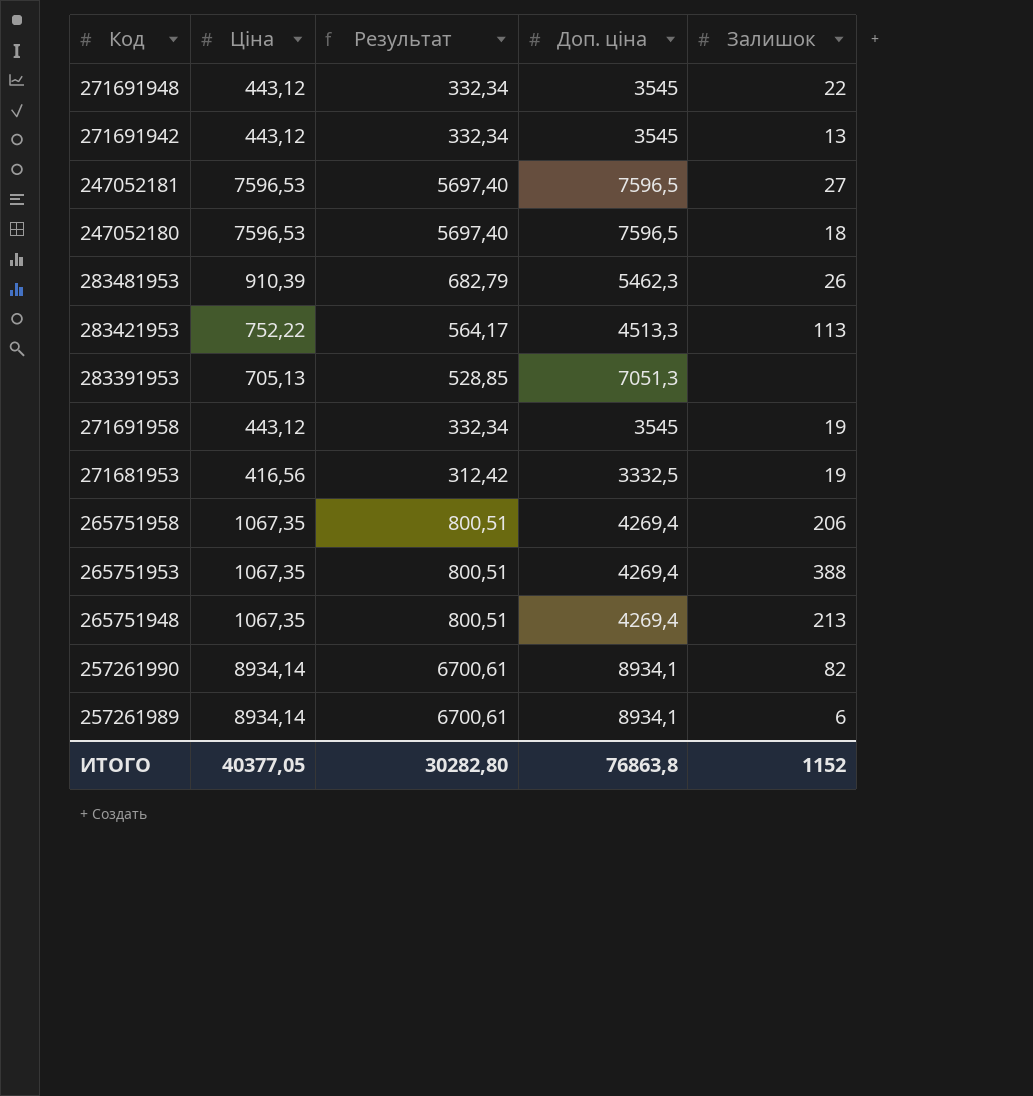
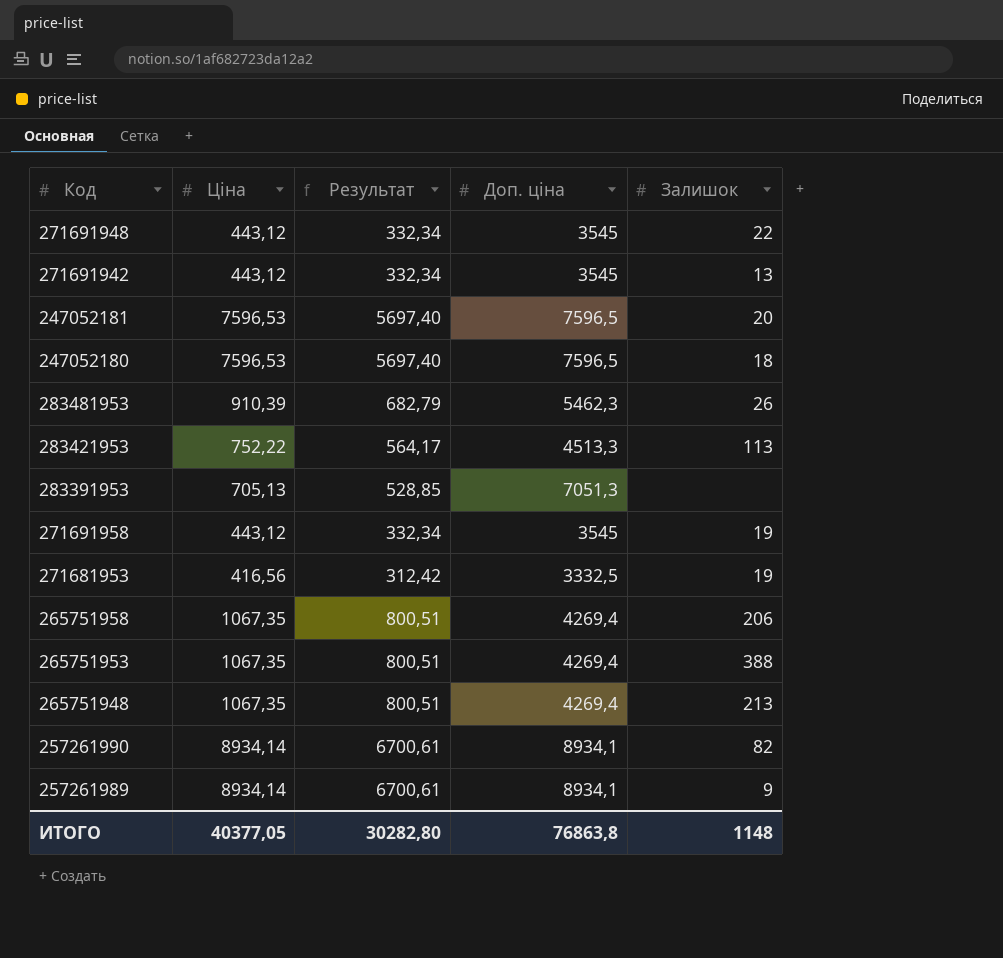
247052181 | Залишок: 27 -> 20
257261989 | Залишок: 6 -> 9
ИТОГО | Залишок: 1152 -> 1148

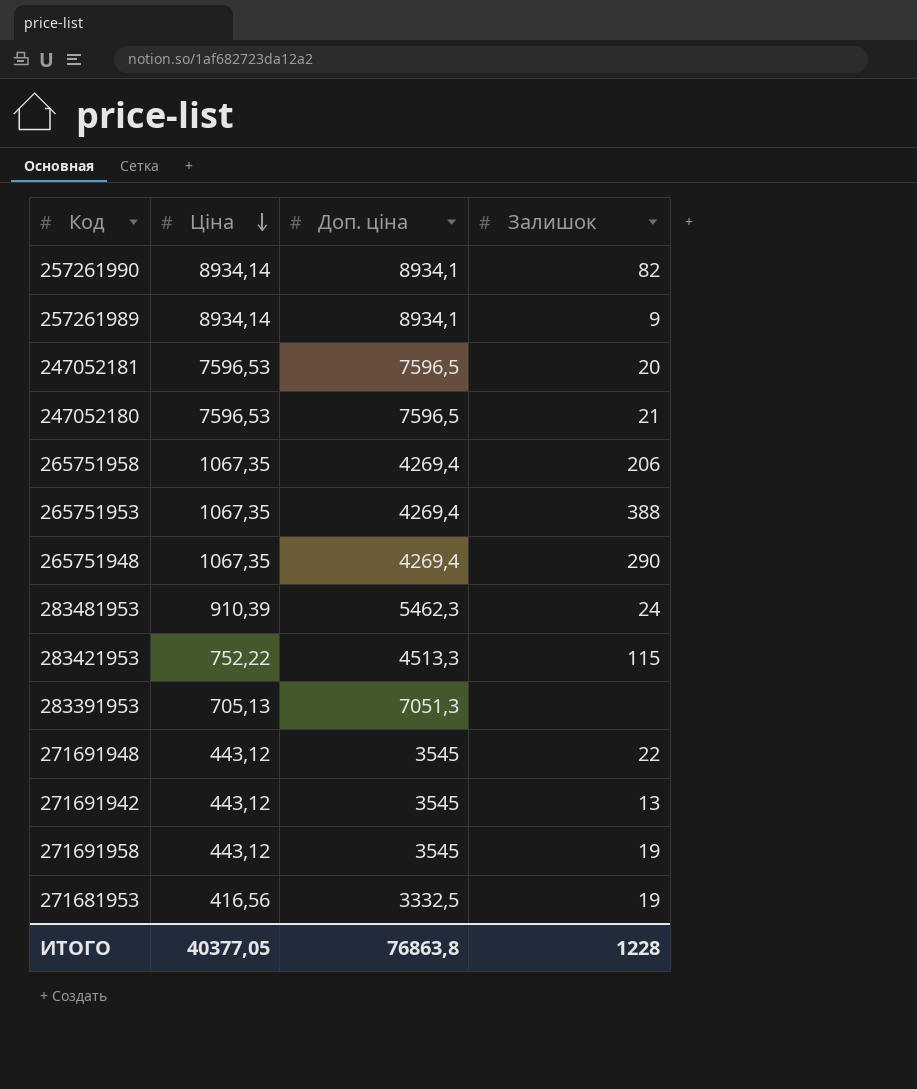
row order: none -> Ціна descending
column Результат | formula: [Ціна] * 0,75 -> none
247052180 | Залишок: 18 -> 21
265751948 | Залишок: 213 -> 290
283481953 | Залишок: 26 -> 24
283421953 | Залишок: 113 -> 115
ИТОГО | Залишок: 1148 -> 1228

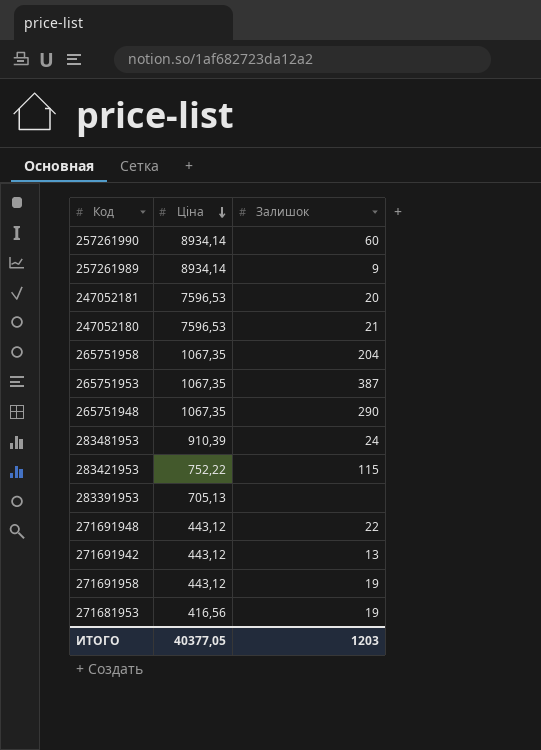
column Доп. ціна | position: 3 -> none
257261990 | Залишок: 82 -> 60
265751958 | Залишок: 206 -> 204
265751953 | Залишок: 388 -> 387
ИТОГО | Залишок: 1228 -> 1203

